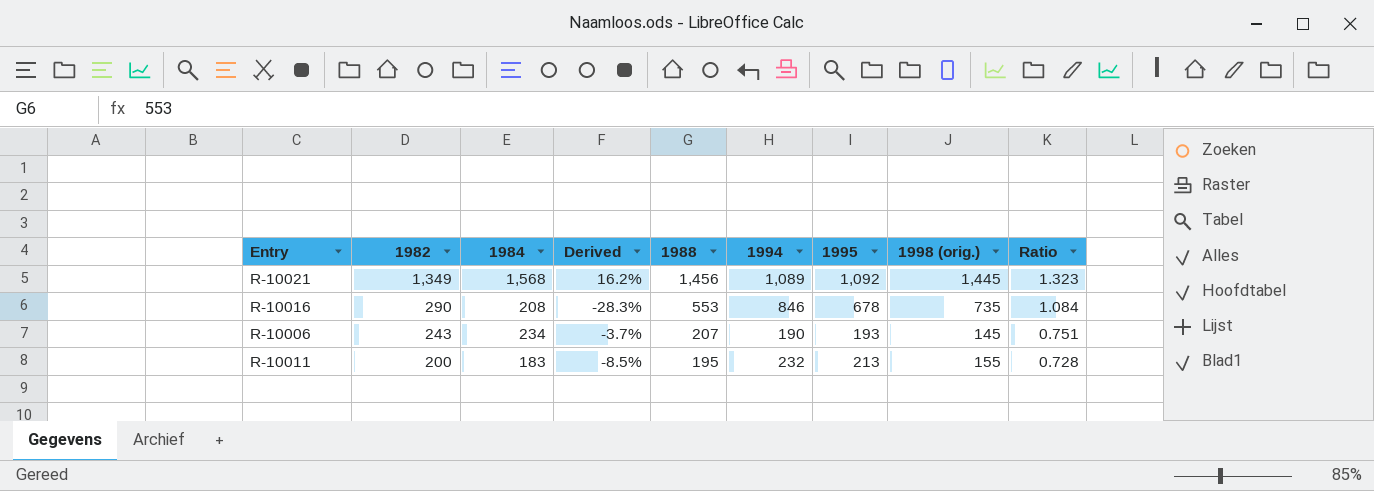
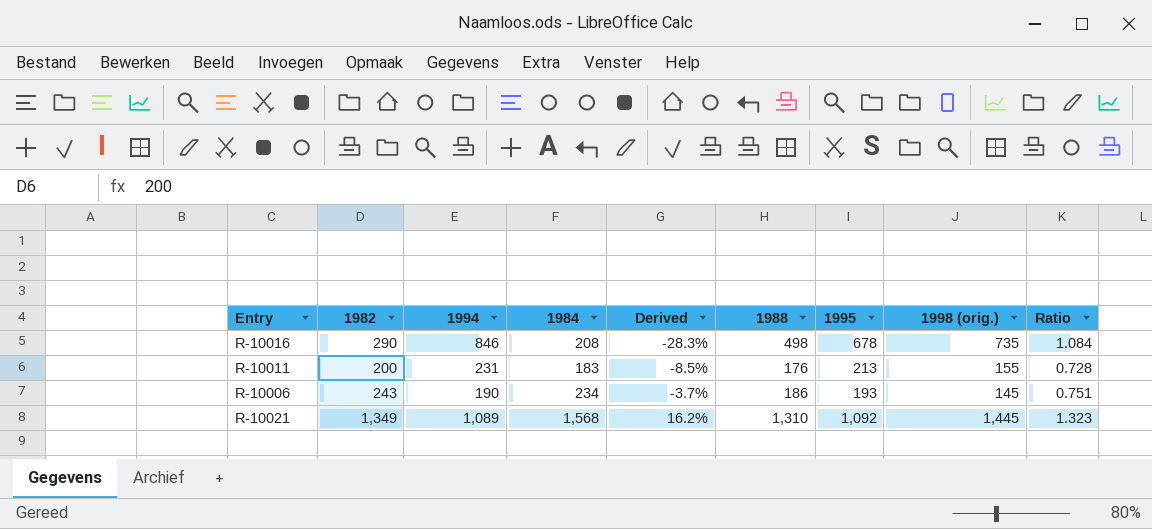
row order: 1982 descending -> Derived ascending
column 1994 | position: 6 -> 3
R-10016 | 1988: 553 -> 498
R-10011 | 1994: 232 -> 231
R-10011 | 1988: 195 -> 176
R-10006 | 1988: 207 -> 186
R-10021 | 1988: 1,456 -> 1,310

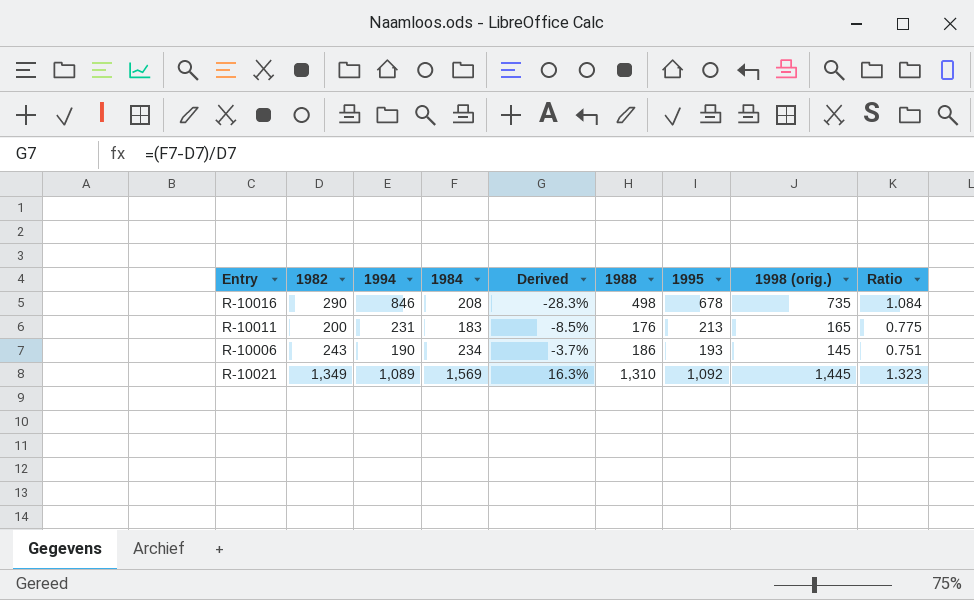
R-10011 | 1998 (orig.): 155 -> 165
R-10011 | Ratio: 0.728 -> 0.775
R-10021 | 1984: 1,568 -> 1,569
R-10021 | Derived: 16.2% -> 16.3%

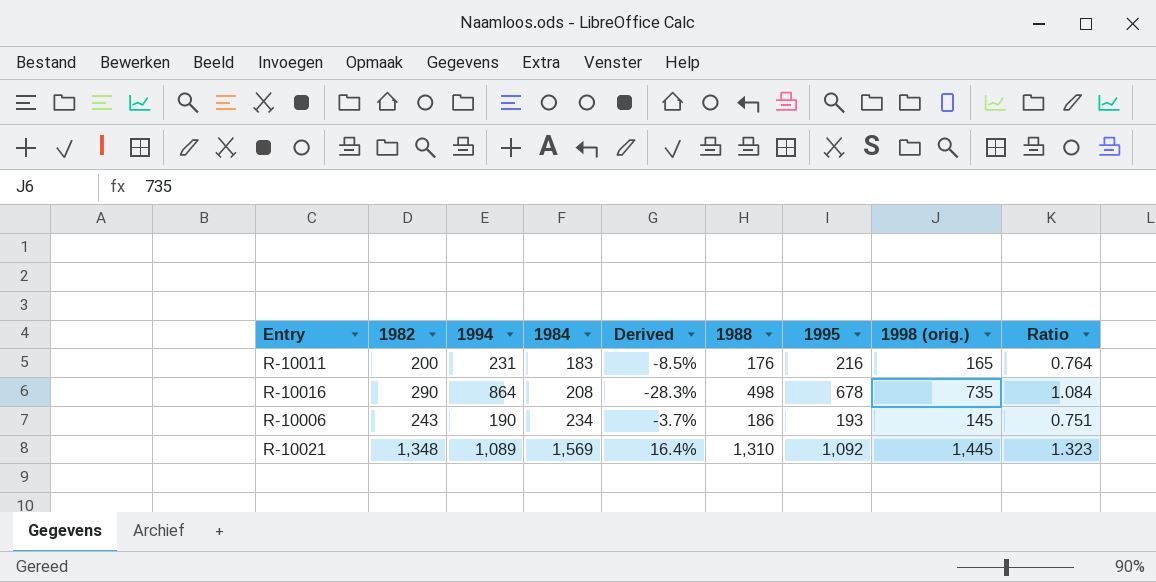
row order: Derived ascending -> 1984 ascending
R-10011 | 1995: 213 -> 216
R-10011 | Ratio: 0.775 -> 0.764
R-10016 | 1994: 846 -> 864
R-10021 | 1982: 1,349 -> 1,348
R-10021 | Derived: 16.3% -> 16.4%

